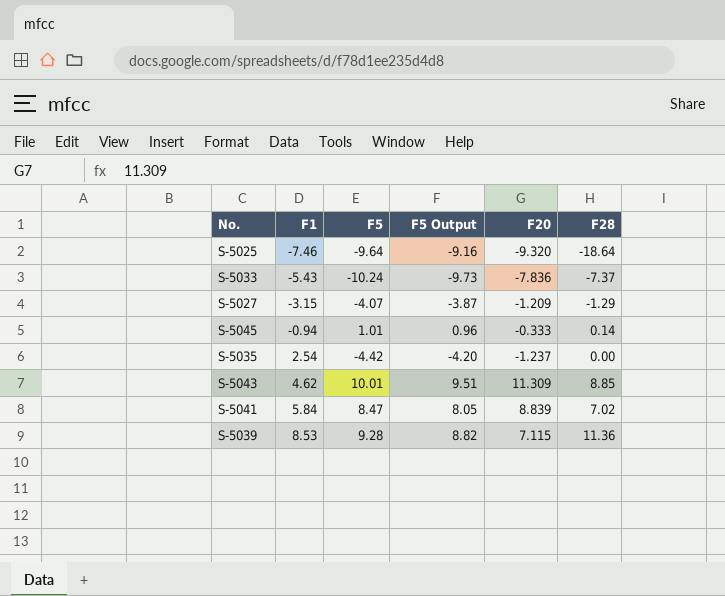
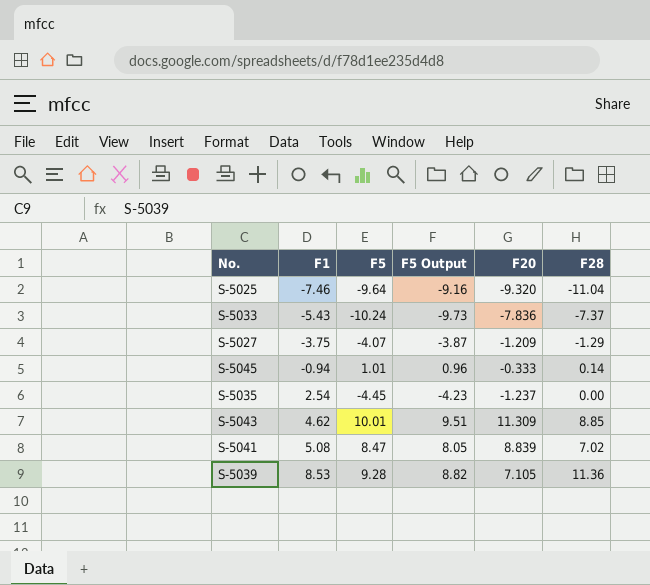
S-5025 | F28: -18.64 -> -11.04
S-5027 | F1: -3.15 -> -3.75
S-5035 | F5: -4.42 -> -4.45
S-5035 | F5 Output: -4.20 -> -4.23
S-5041 | F1: 5.84 -> 5.08
S-5039 | F20: 7.115 -> 7.105

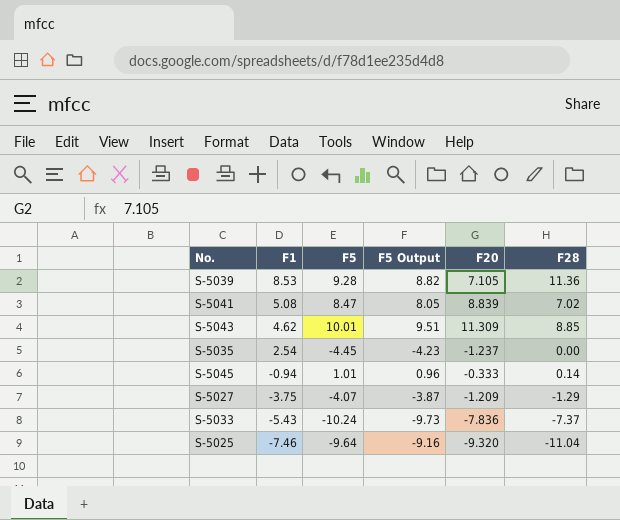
row order: F1 ascending -> F1 descending

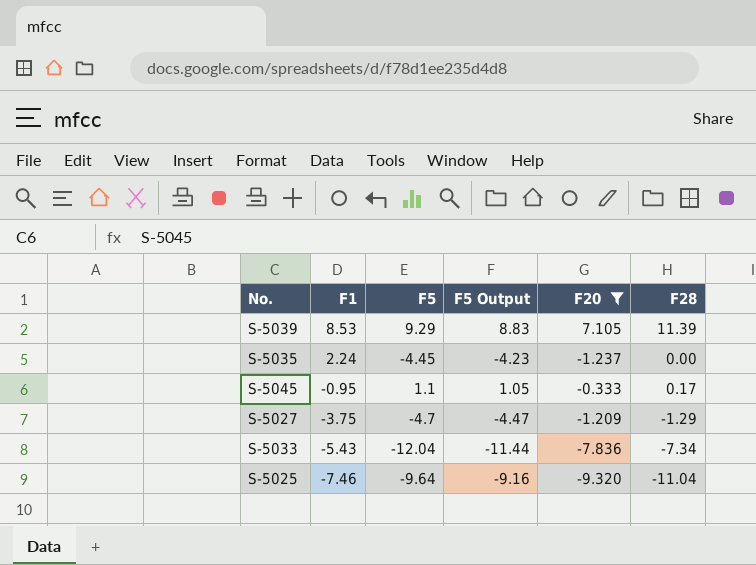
filter: none -> F20 <= 7.105
S-5039 | F5: 9.28 -> 9.29
S-5039 | F5 Output: 8.82 -> 8.83
S-5039 | F28: 11.36 -> 11.39
S-5035 | F1: 2.54 -> 2.24
S-5045 | F1: -0.94 -> -0.95
S-5045 | F5: 1.01 -> 1.1
S-5045 | F5 Output: 0.96 -> 1.05
S-5045 | F28: 0.14 -> 0.17
S-5027 | F5: -4.07 -> -4.7
S-5027 | F5 Output: -3.87 -> -4.47
S-5033 | F5: -10.24 -> -12.04
S-5033 | F5 Output: -9.73 -> -11.44
S-5033 | F28: -7.37 -> -7.34

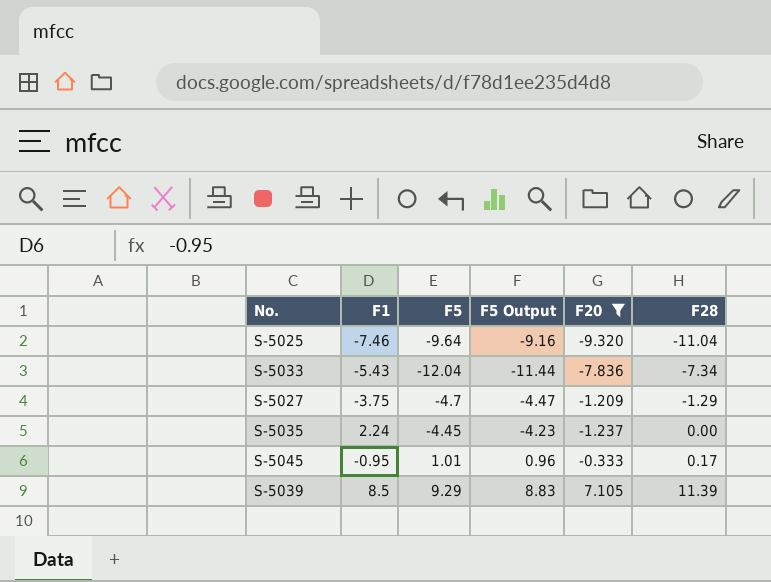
row order: F1 descending -> F28 ascending
S-5045 | F5: 1.1 -> 1.01
S-5045 | F5 Output: 1.05 -> 0.96
S-5039 | F1: 8.53 -> 8.5

